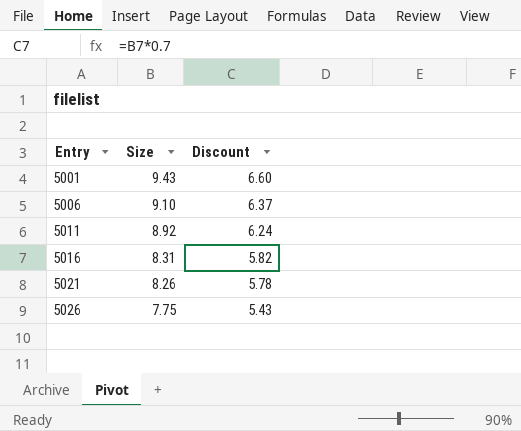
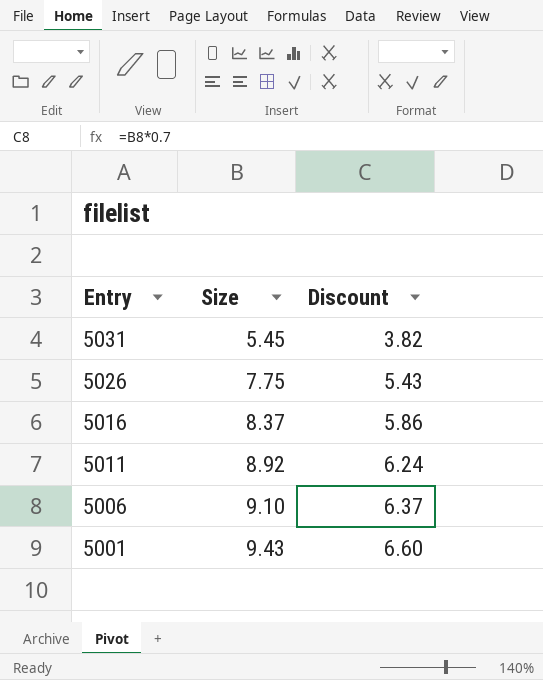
row order: Entry ascending -> Entry descending
row 5021: 8.26 | 5.78 -> none
row 5031: none -> 5.45 | 3.82
5016 | Size: 8.31 -> 8.37
5016 | Discount: 5.82 -> 5.86

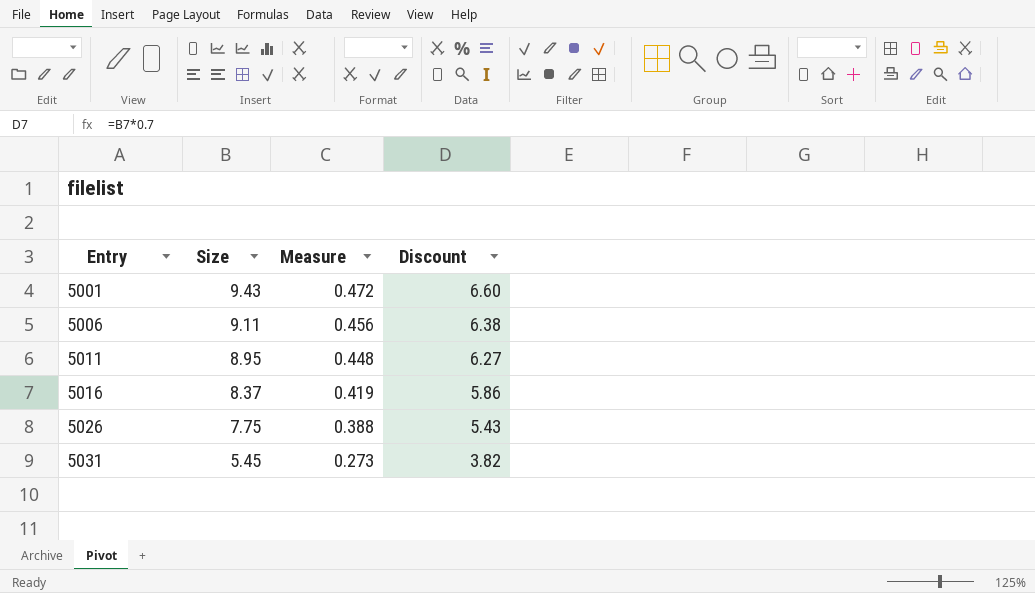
row order: Entry descending -> Entry ascending
column Measure | formula: none -> [Size] * 0.05
5006 | Size: 9.10 -> 9.11
5006 | Discount: 6.37 -> 6.38
5011 | Size: 8.92 -> 8.95
5011 | Discount: 6.24 -> 6.27

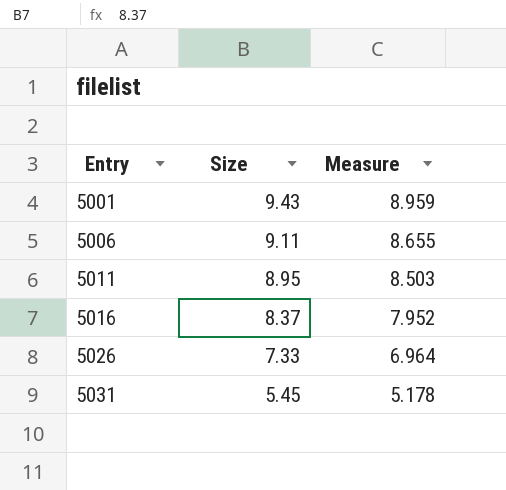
column Discount | formula: [Size] * 0.7 -> none
column Measure | formula: [Size] * 0.05 -> [Size] * 0.95
5026 | Size: 7.75 -> 7.33

